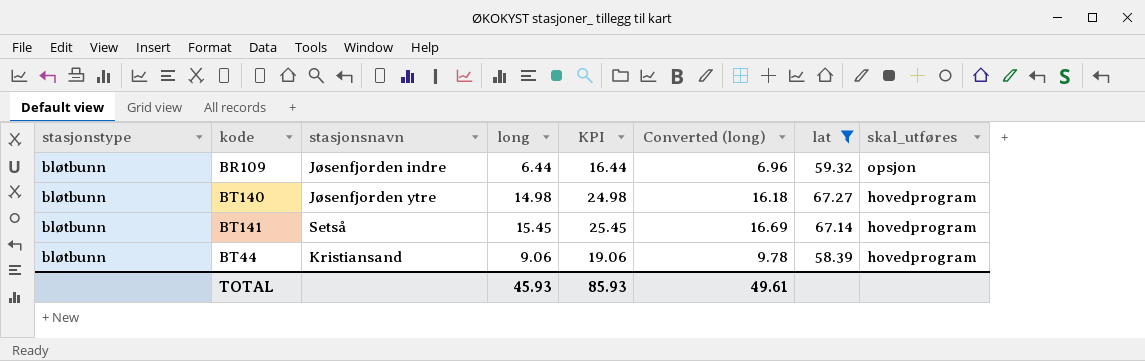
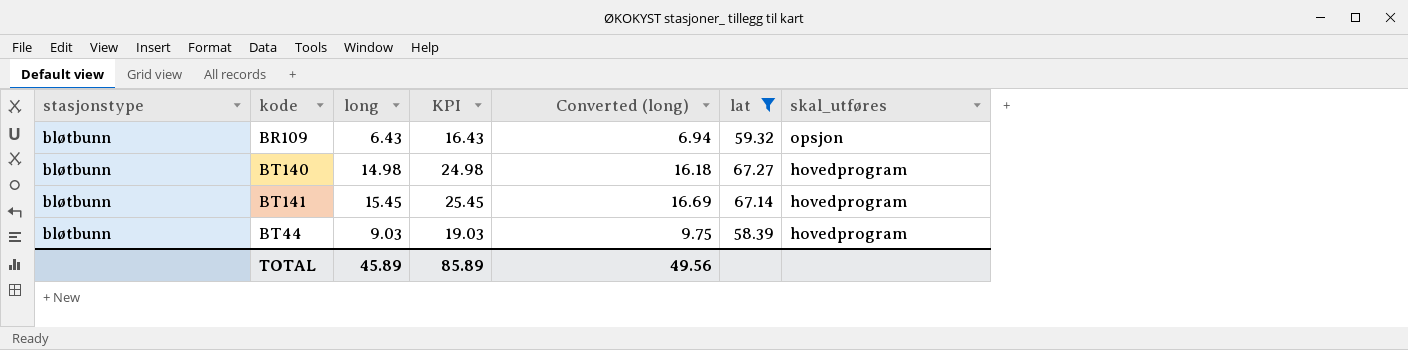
column stasjonsnavn | position: 3 -> none
BR109 | long: 6.44 -> 6.43
BR109 | KPI: 16.44 -> 16.43
BR109 | Converted (long): 6.96 -> 6.94
BT44 | long: 9.06 -> 9.03
BT44 | KPI: 19.06 -> 19.03
BT44 | Converted (long): 9.78 -> 9.75
TOTAL | long: 45.93 -> 45.89
TOTAL | KPI: 85.93 -> 85.89
TOTAL | Converted (long): 49.61 -> 49.56

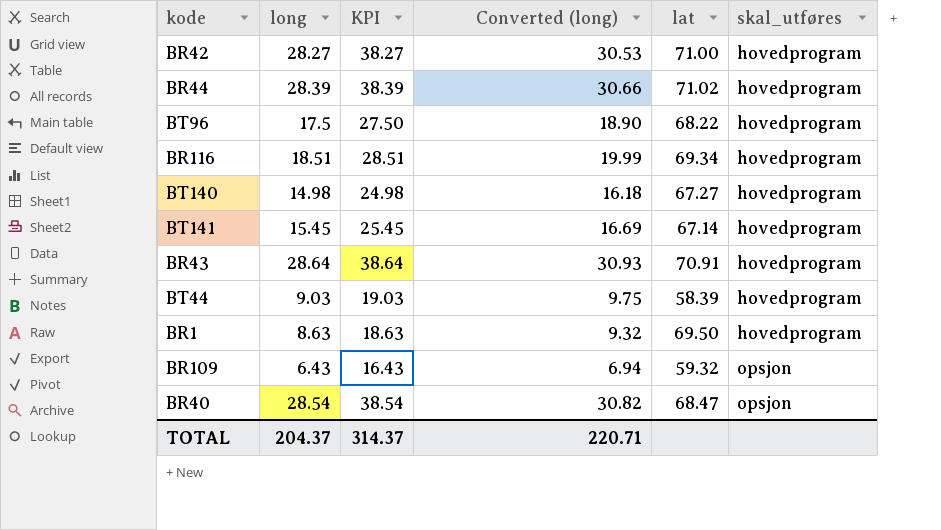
filter: lat <= 67.27 -> none
row order: skal_utføres descending -> skal_utføres ascending
column stasjonstype | position: 1 -> none
TOTAL | long: 45.89 -> 204.37
TOTAL | KPI: 85.89 -> 314.37
TOTAL | Converted (long): 49.56 -> 220.71

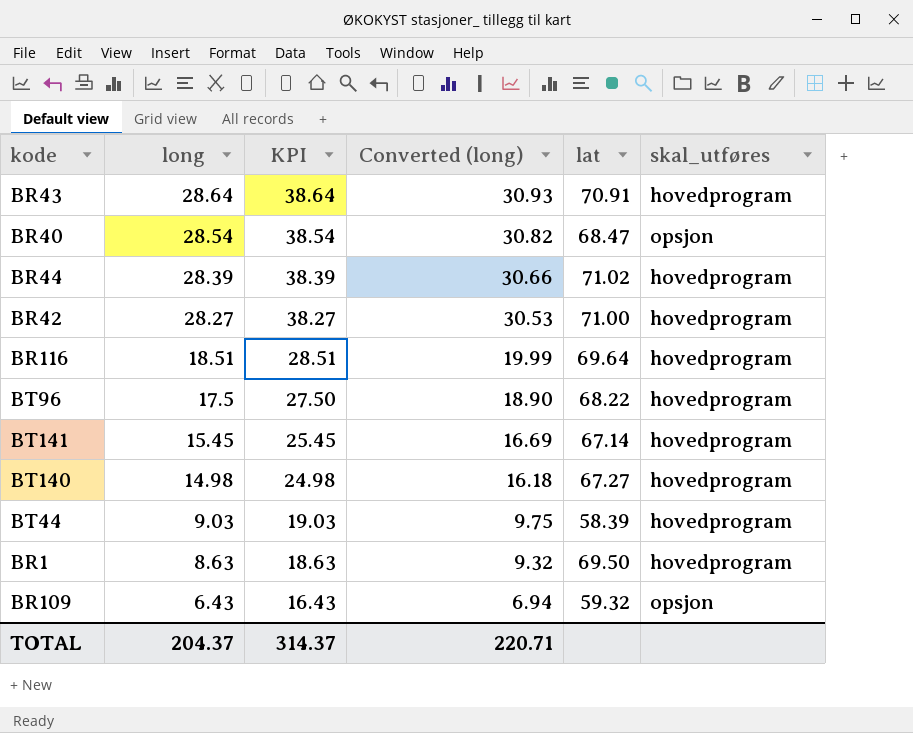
row order: skal_utføres ascending -> long descending
BR116 | lat: 69.34 -> 69.64

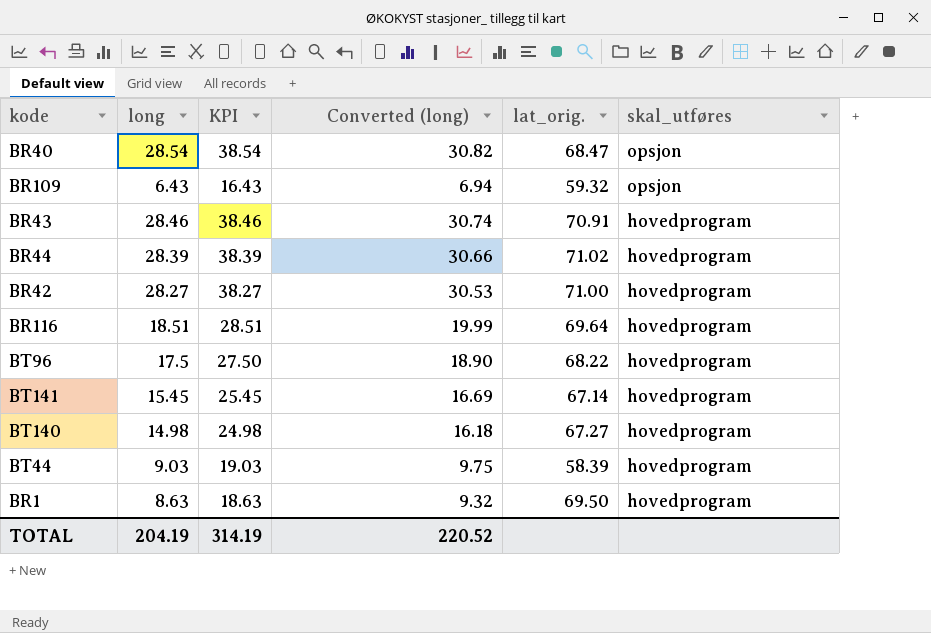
row order: long descending -> skal_utføres descending
column name: lat -> lat_orig.
BR43 | long: 28.64 -> 28.46
BR43 | KPI: 38.64 -> 38.46
BR43 | Converted (long): 30.93 -> 30.74
TOTAL | long: 204.37 -> 204.19
TOTAL | KPI: 314.37 -> 314.19
TOTAL | Converted (long): 220.71 -> 220.52

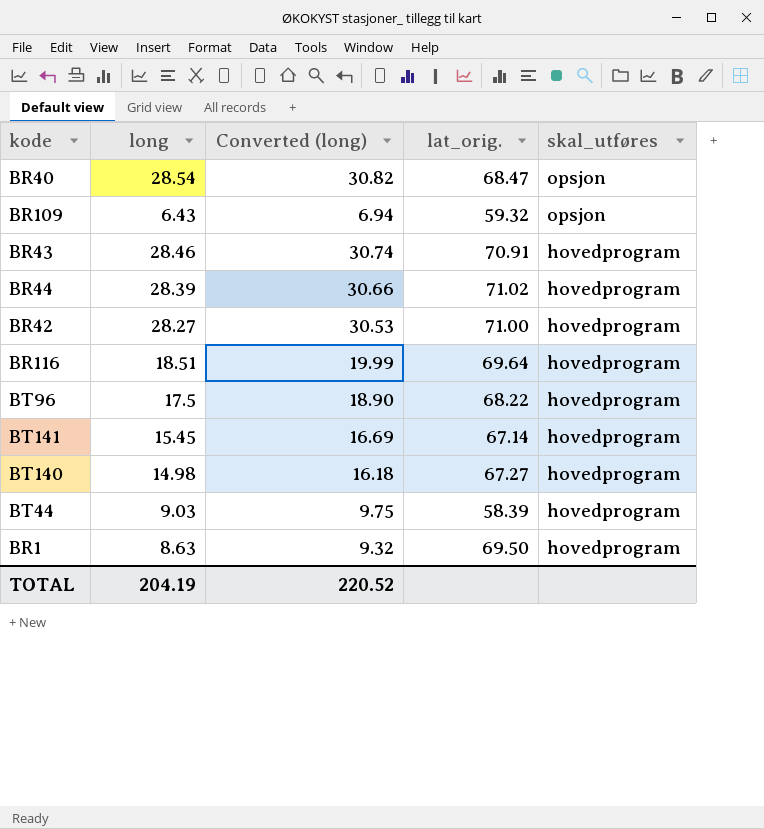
column KPI | formula: [long] + 10 -> none

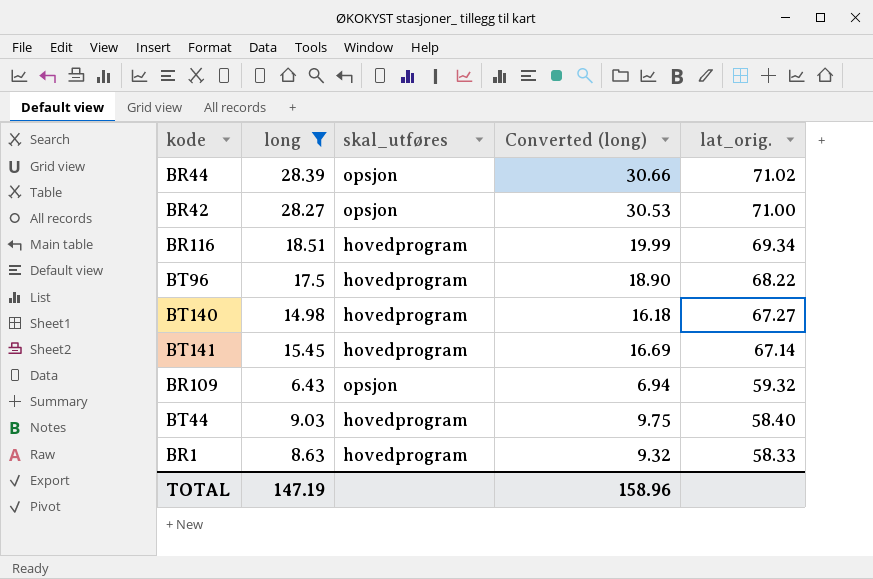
filter: none -> long <= 28.39
row order: skal_utføres descending -> lat_orig. descending
column skal_utføres | position: 5 -> 3
BR44 | skal_utføres: hovedprogram -> opsjon
BR42 | skal_utføres: hovedprogram -> opsjon
BR116 | lat_orig.: 69.64 -> 69.34
BT44 | lat_orig.: 58.39 -> 58.40
BR1 | lat_orig.: 69.50 -> 58.33
TOTAL | long: 204.19 -> 147.19
TOTAL | Converted (long): 220.52 -> 158.96

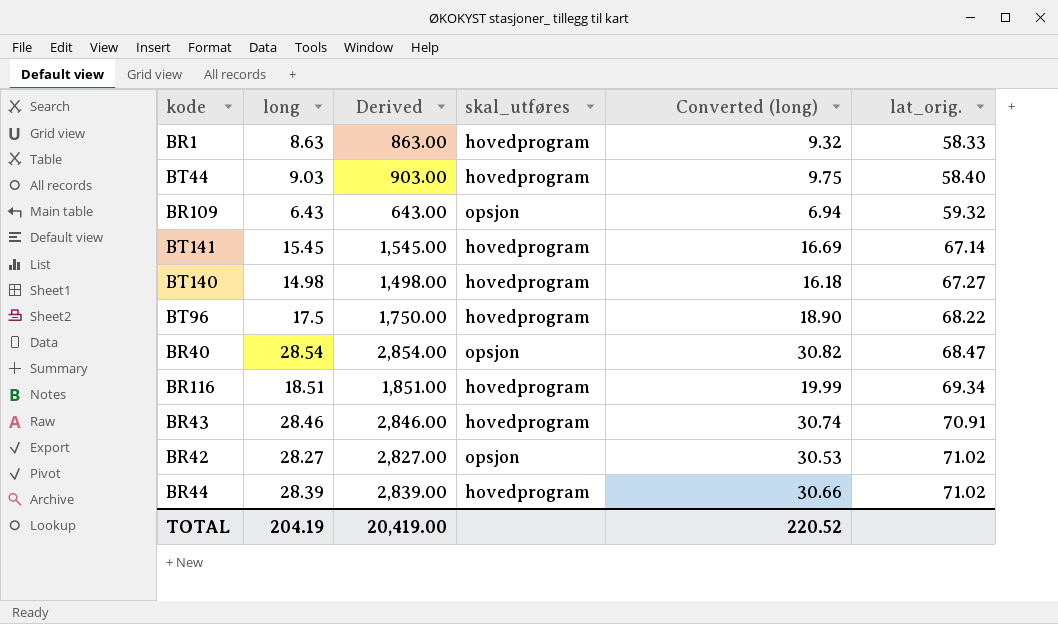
filter: long <= 28.39 -> none
row order: lat_orig. descending -> lat_orig. ascending
column Derived | formula: none -> [long] * 100
BR42 | lat_orig.: 71.00 -> 71.02
BR44 | skal_utføres: opsjon -> hovedprogram
TOTAL | long: 147.19 -> 204.19
TOTAL | Converted (long): 158.96 -> 220.52

